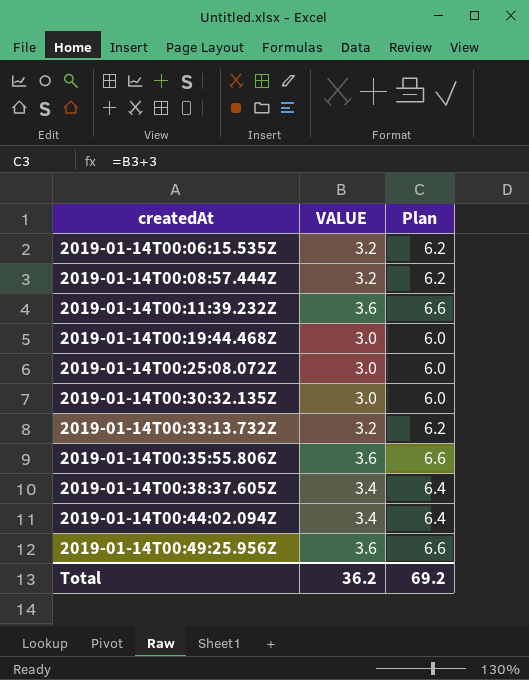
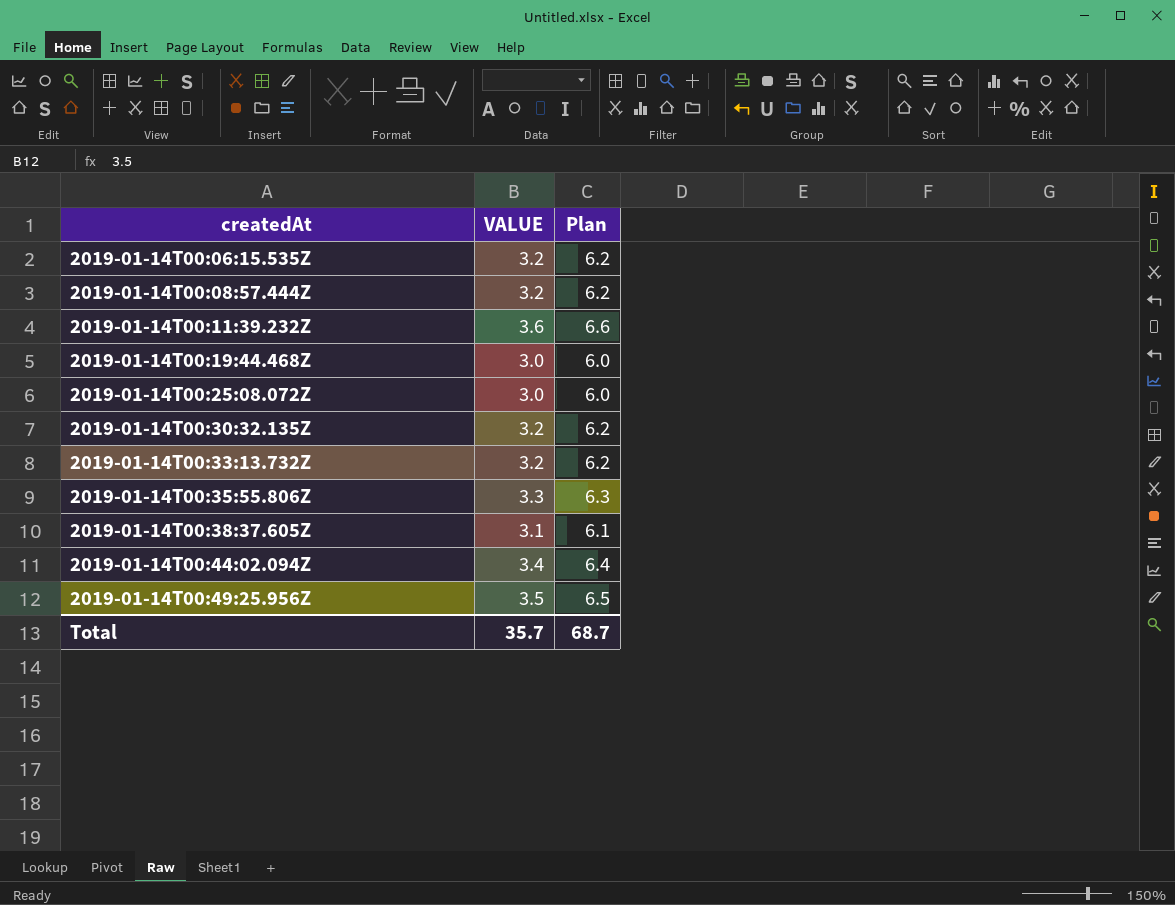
2019-01-14T00:30:32.135Z | VALUE: 3.0 -> 3.2
2019-01-14T00:30:32.135Z | Plan: 6.0 -> 6.2
2019-01-14T00:35:55.806Z | VALUE: 3.6 -> 3.3
2019-01-14T00:35:55.806Z | Plan: 6.6 -> 6.3
2019-01-14T00:38:37.605Z | VALUE: 3.4 -> 3.1
2019-01-14T00:38:37.605Z | Plan: 6.4 -> 6.1
2019-01-14T00:49:25.956Z | VALUE: 3.6 -> 3.5
2019-01-14T00:49:25.956Z | Plan: 6.6 -> 6.5
Total | VALUE: 36.2 -> 35.7
Total | Plan: 69.2 -> 68.7

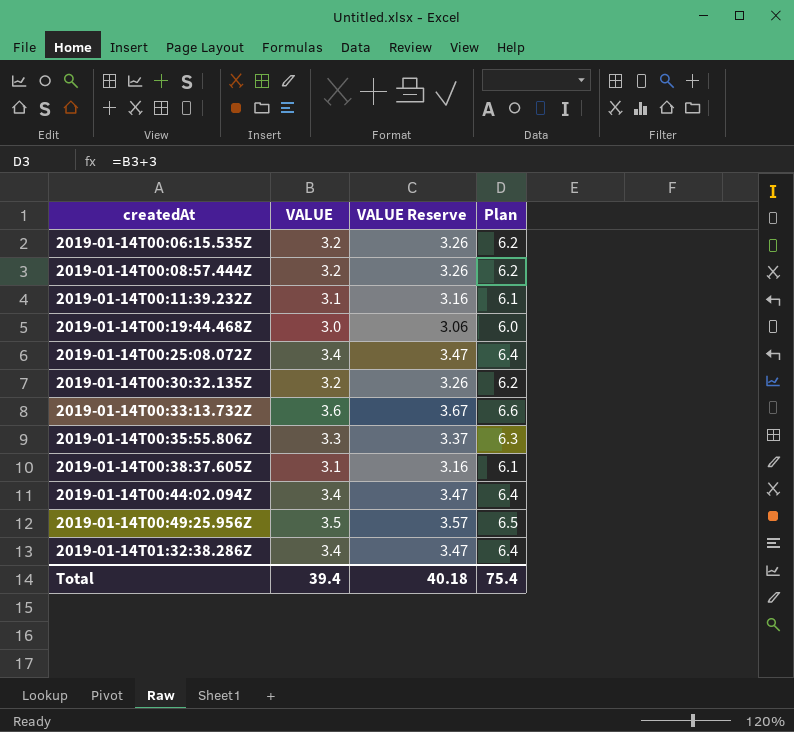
column VALUE Reserve | formula: none -> [VALUE] * 1.02
2019-01-14T00:11:39.232Z | VALUE: 3.6 -> 3.1
2019-01-14T00:11:39.232Z | Plan: 6.6 -> 6.1
2019-01-14T00:25:08.072Z | VALUE: 3.0 -> 3.4
2019-01-14T00:25:08.072Z | Plan: 6.0 -> 6.4
2019-01-14T00:33:13.732Z | VALUE: 3.2 -> 3.6
2019-01-14T00:33:13.732Z | Plan: 6.2 -> 6.6
row 2019-01-14T01:32:38.286Z: none -> 3.4 | 3.47 | 6.4
Total | VALUE: 35.7 -> 39.4
Total | Plan: 68.7 -> 75.4

